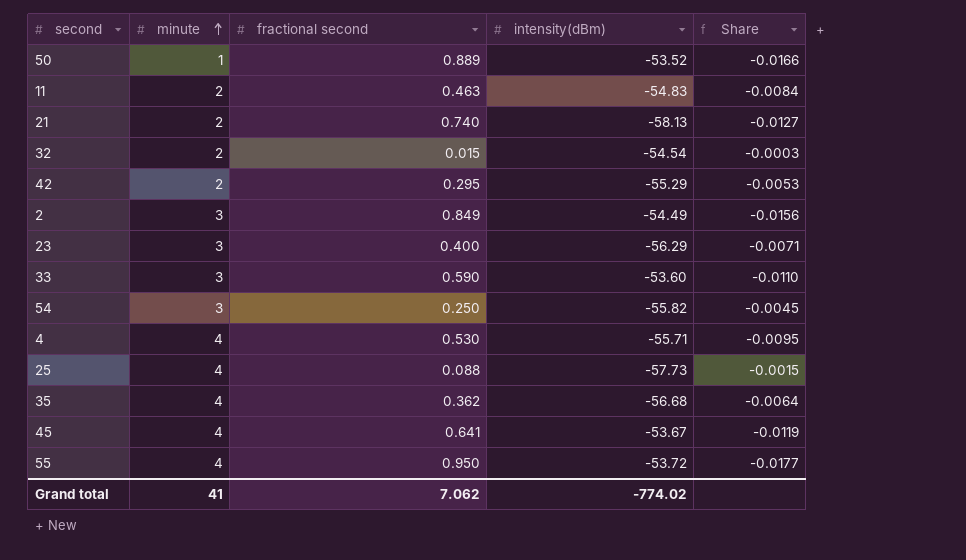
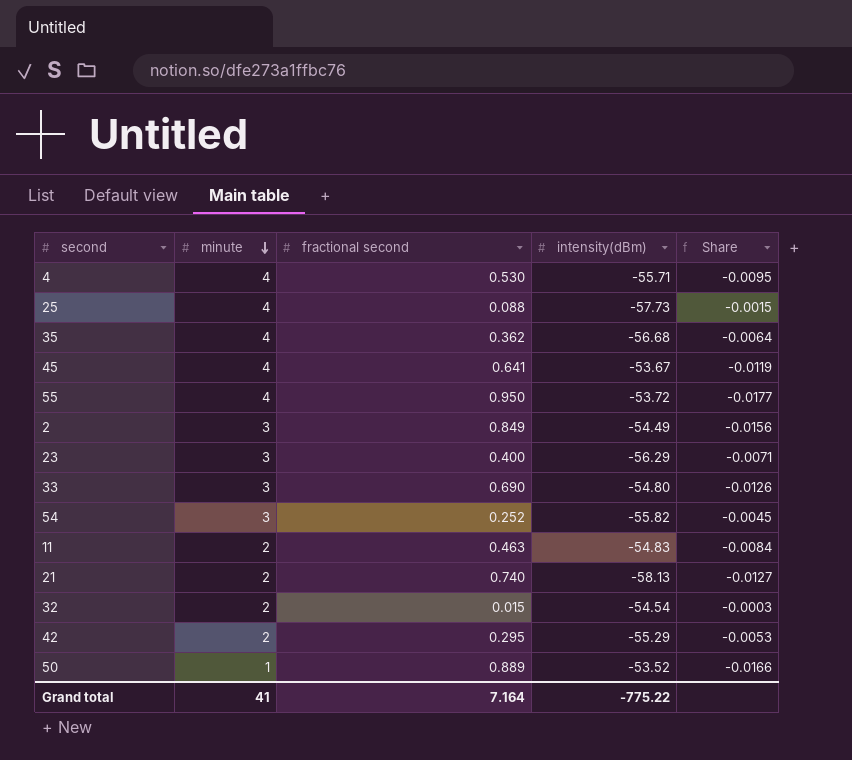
row order: minute ascending -> minute descending
33 | fractional second: 0.590 -> 0.690
33 | intensity(dBm): -53.60 -> -54.80
33 | Share: -0.0110 -> -0.0126
54 | fractional second: 0.250 -> 0.252
Grand total | fractional second: 7.062 -> 7.164
Grand total | intensity(dBm): -774.02 -> -775.22

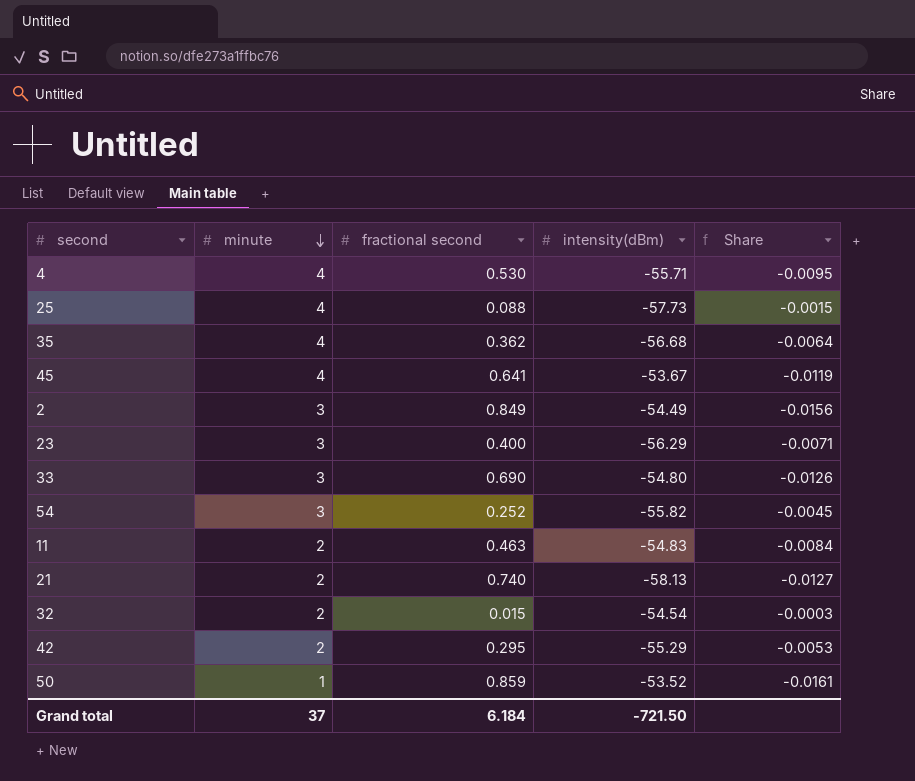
row 55: 4 | 0.950 | -53.72 | -0.0177 -> none
50 | fractional second: 0.889 -> 0.859
50 | Share: -0.0166 -> -0.0161
Grand total | minute: 41 -> 37
Grand total | fractional second: 7.164 -> 6.184
Grand total | intensity(dBm): -775.22 -> -721.50

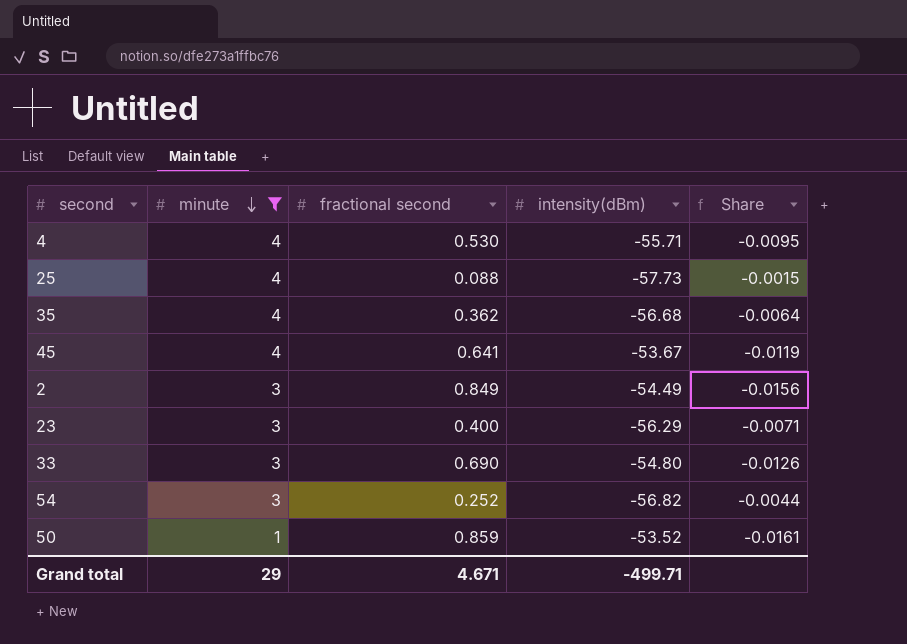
filter: none -> minute != 2
54 | intensity(dBm): -55.82 -> -56.82
54 | Share: -0.0045 -> -0.0044
Grand total | minute: 37 -> 29
Grand total | fractional second: 6.184 -> 4.671
Grand total | intensity(dBm): -721.50 -> -499.71

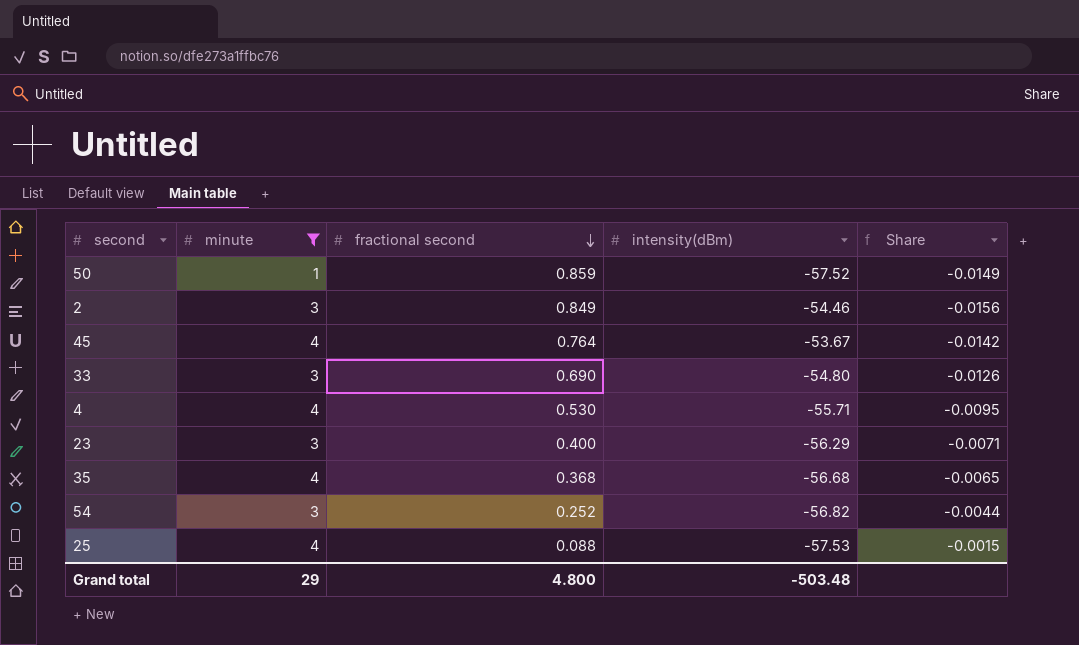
row order: minute descending -> fractional second descending
50 | intensity(dBm): -53.52 -> -57.52
50 | Share: -0.0161 -> -0.0149
2 | intensity(dBm): -54.49 -> -54.46
45 | fractional second: 0.641 -> 0.764
45 | Share: -0.0119 -> -0.0142
35 | fractional second: 0.362 -> 0.368
35 | Share: -0.0064 -> -0.0065
25 | intensity(dBm): -57.73 -> -57.53
Grand total | fractional second: 4.671 -> 4.800
Grand total | intensity(dBm): -499.71 -> -503.48

